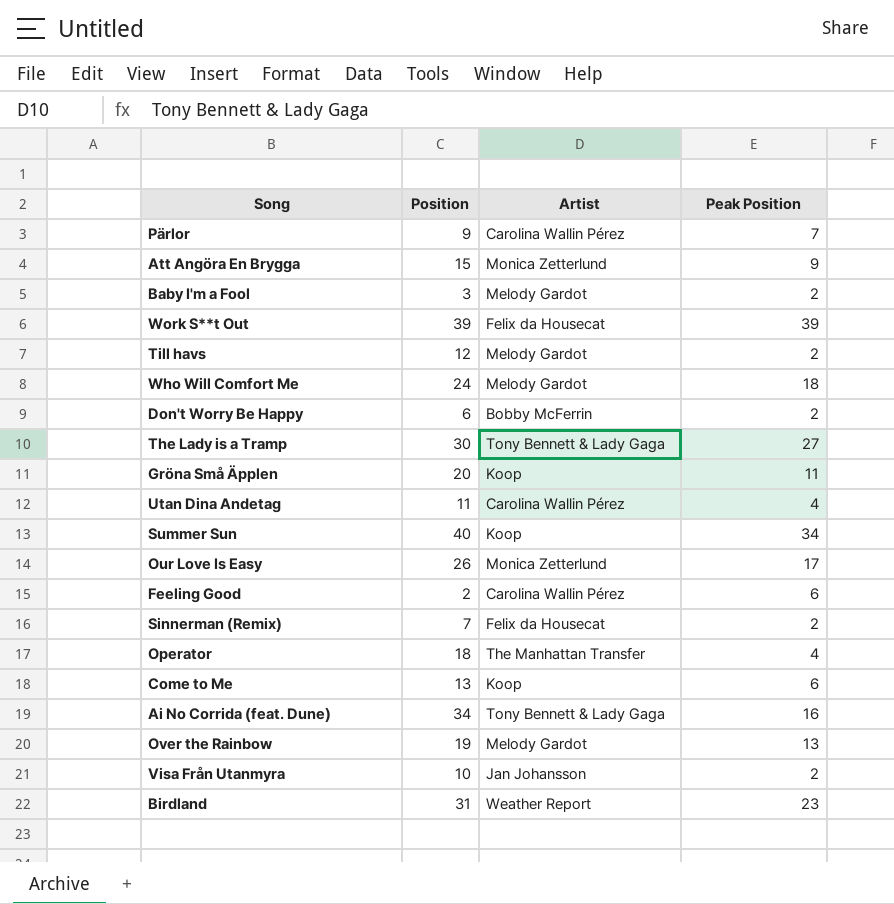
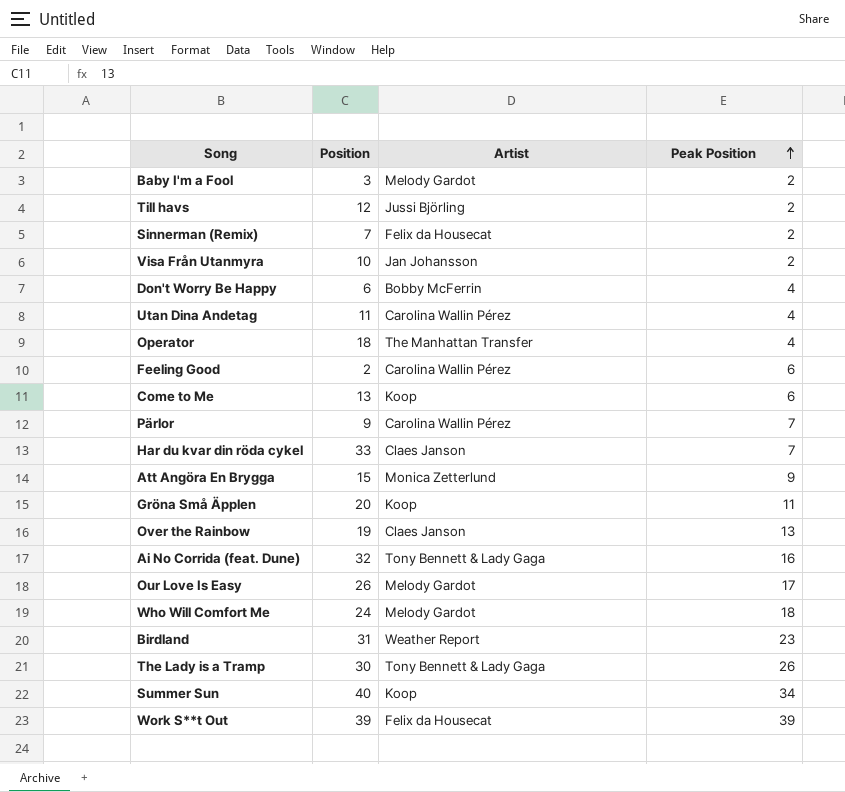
row order: none -> Peak Position ascending
Till havs | Artist: Melody Gardot -> Jussi Björling
Don't Worry Be Happy | Peak Position: 2 -> 4
row Har du kvar din röda cykel: none -> 33 | Claes Janson | 7
Over the Rainbow | Artist: Melody Gardot -> Claes Janson
Ai No Corrida (feat. Dune) | Position: 34 -> 32
Our Love Is Easy | Artist: Monica Zetterlund -> Melody Gardot
The Lady is a Tramp | Peak Position: 27 -> 26

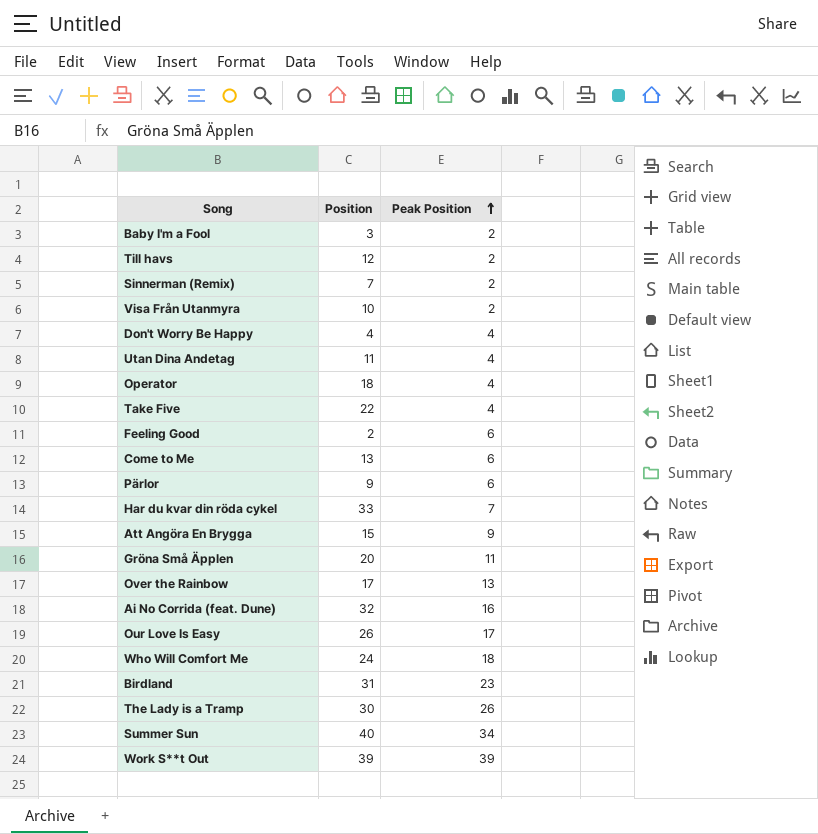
column Artist | position: 3 -> none
Don't Worry Be Happy | Position: 6 -> 4
row Take Five: none -> 22 | 4
Pärlor | Peak Position: 7 -> 6
Over the Rainbow | Position: 19 -> 17

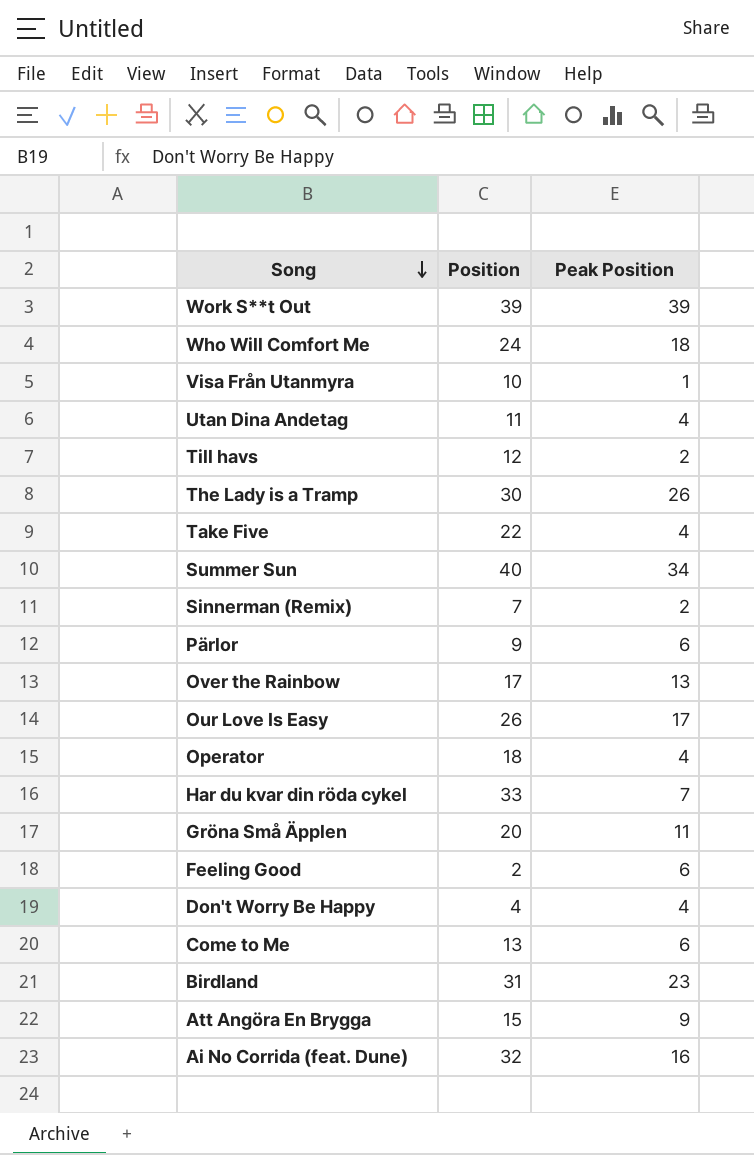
row order: Peak Position ascending -> Song descending
row Baby I'm a Fool: 3 | 2 -> none
Visa Från Utanmyra | Peak Position: 2 -> 1

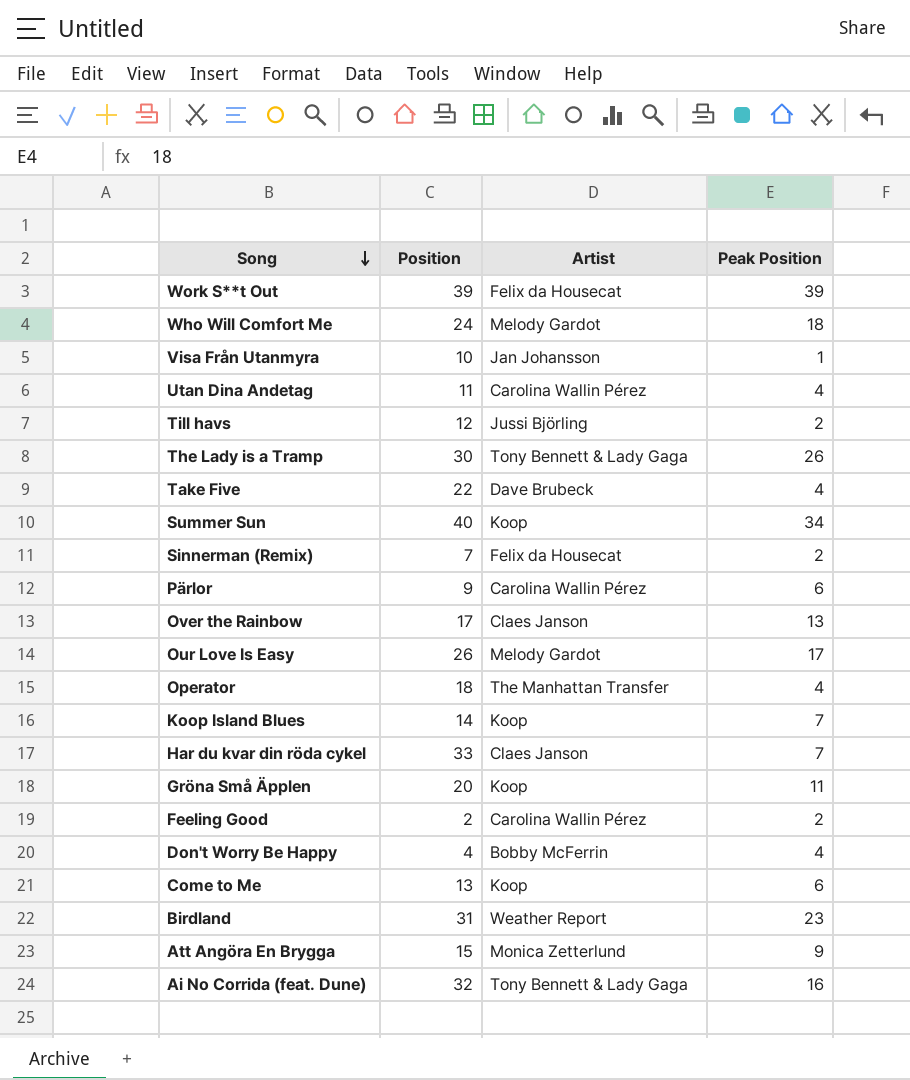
column Artist | position: none -> 3
row Koop Island Blues: none -> 14 | Koop | 7
Feeling Good | Peak Position: 6 -> 2

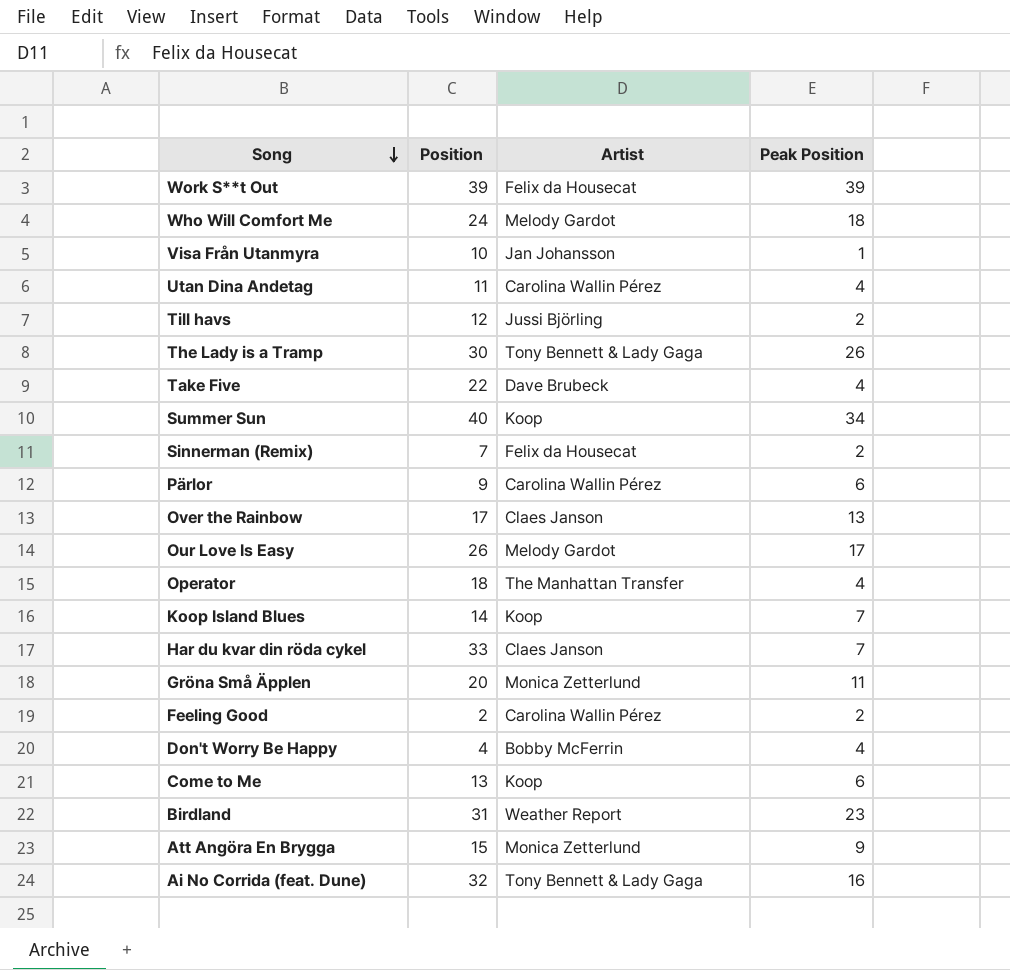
Gröna Små Äpplen | Artist: Koop -> Monica Zetterlund

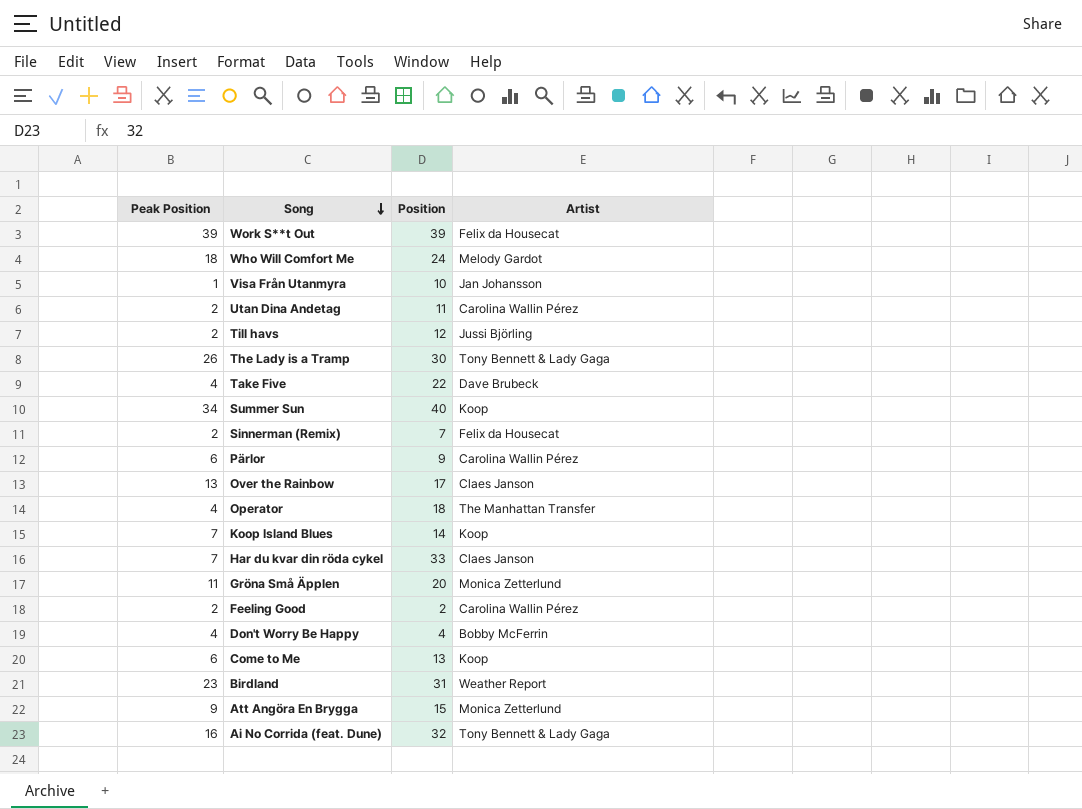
column Peak Position | position: 4 -> 1
row Our Love Is Easy: 26 | Melody Gardot | 17 -> none
Utan Dina Andetag | Peak Position: 4 -> 2

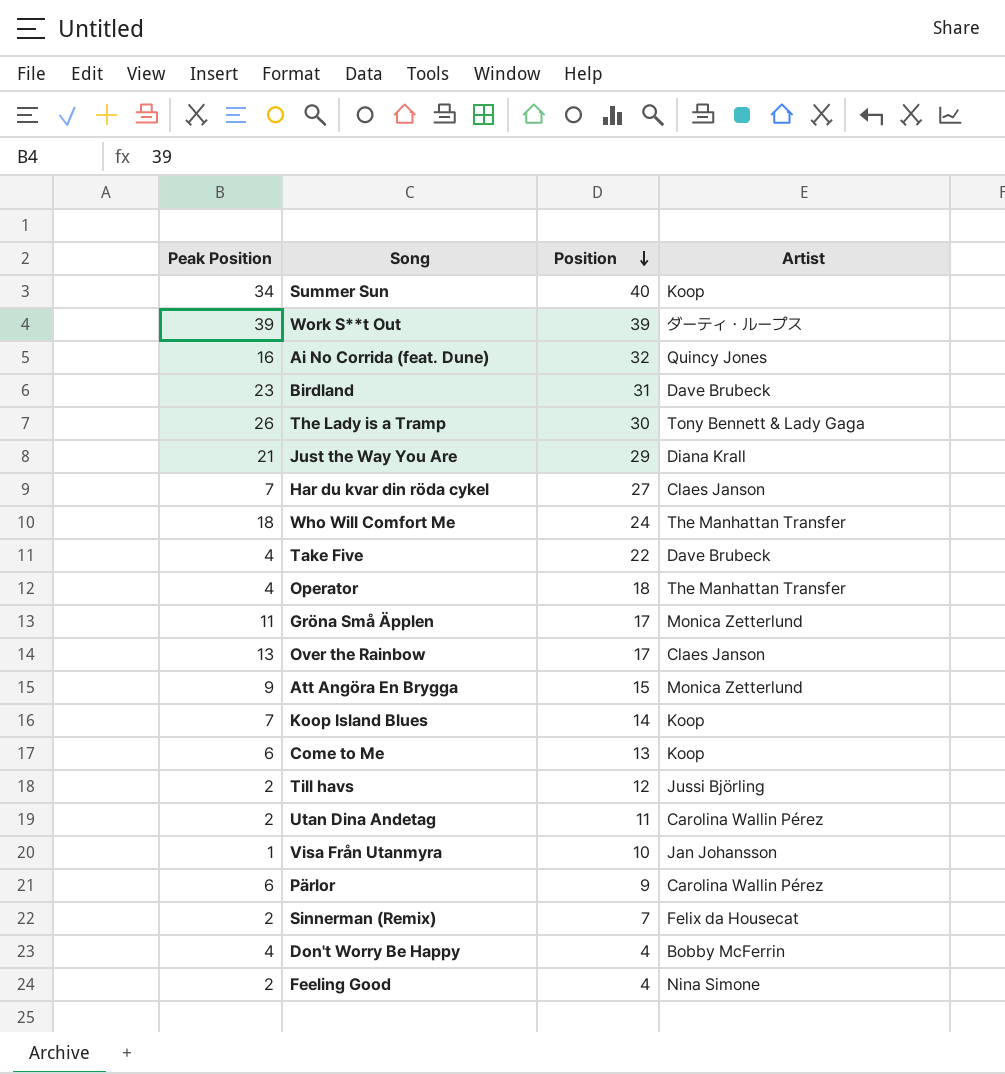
row order: Song descending -> Position descending
Work S**t Out | Artist: Felix da Housecat -> ダーティ・ループス
Ai No Corrida (feat. Dune) | Artist: Tony Bennett & Lady Gaga -> Quincy Jones
Birdland | Artist: Weather Report -> Dave Brubeck
row Just the Way You Are: none -> 21 | 29 | Diana Krall
Har du kvar din röda cykel | Position: 33 -> 27
Who Will Comfort Me | Artist: Melody Gardot -> The Manhattan Transfer
Gröna Små Äpplen | Position: 20 -> 17
Feeling Good | Position: 2 -> 4
Feeling Good | Artist: Carolina Wallin Pérez -> Nina Simone

